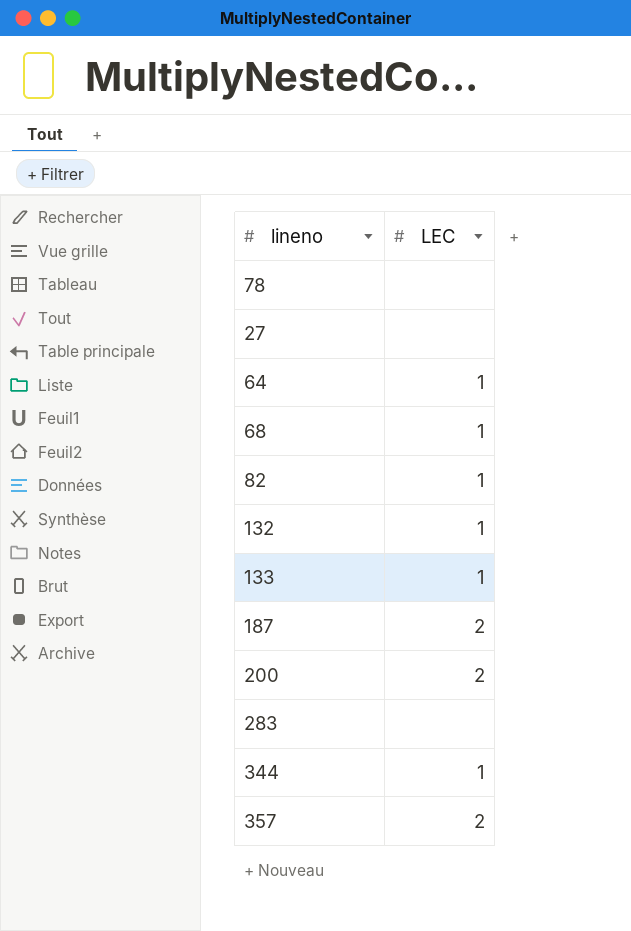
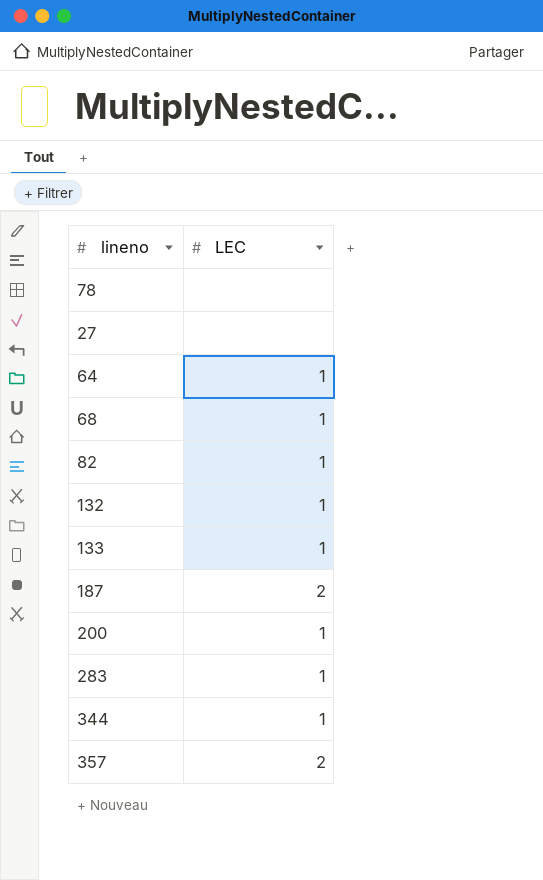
200 | LEC: 2 -> 1
283 | LEC: none -> 1

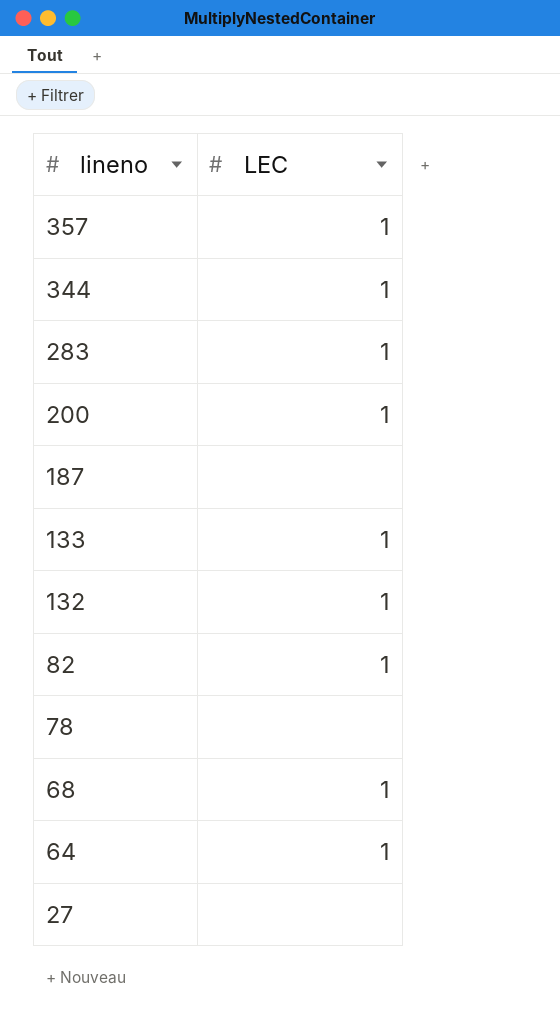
row order: none -> lineno descending
357 | LEC: 2 -> 1
187 | LEC: 2 -> none

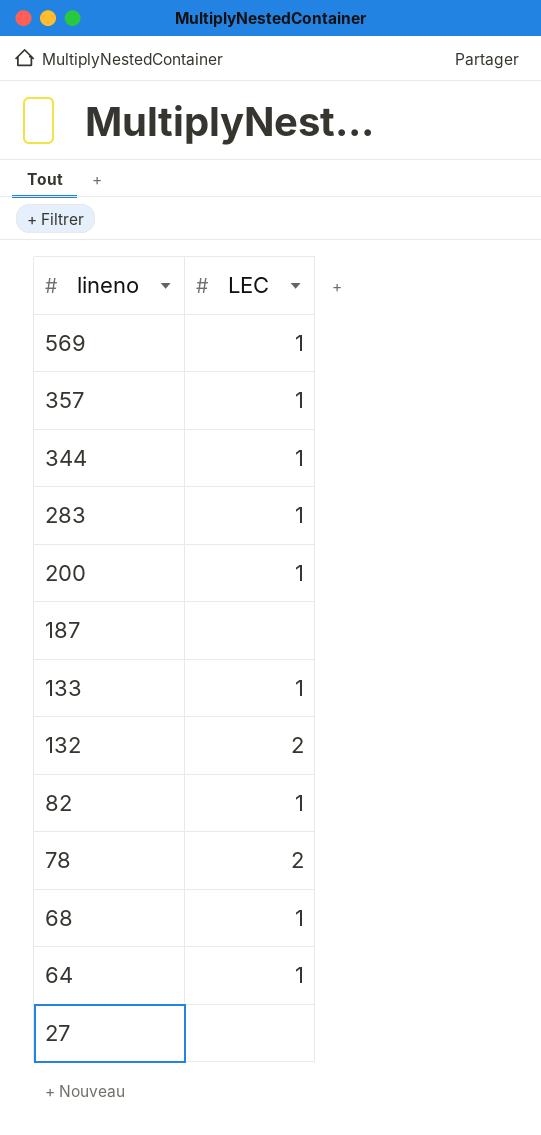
row 569: none -> 1
132 | LEC: 1 -> 2
78 | LEC: none -> 2

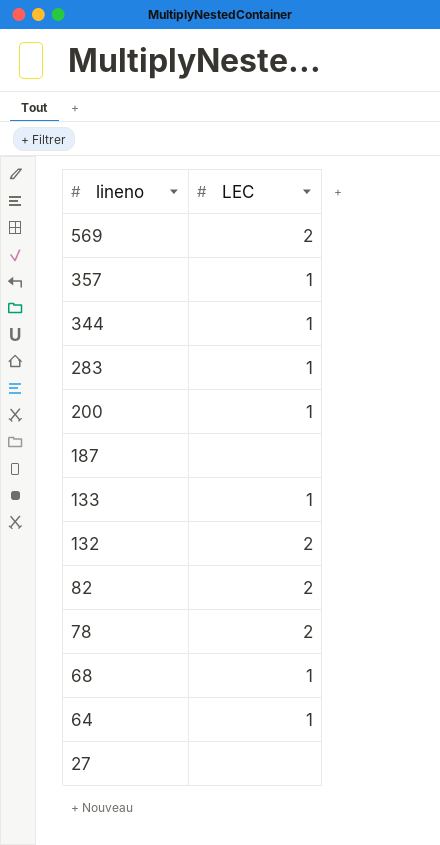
569 | LEC: 1 -> 2
82 | LEC: 1 -> 2

